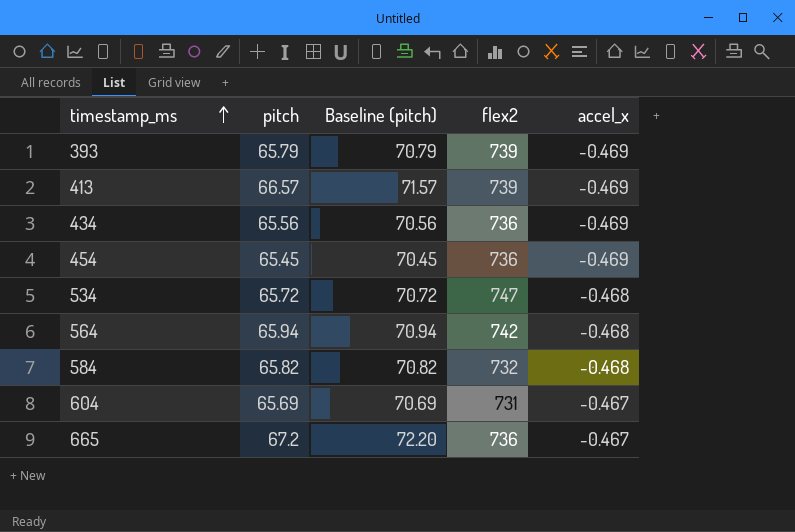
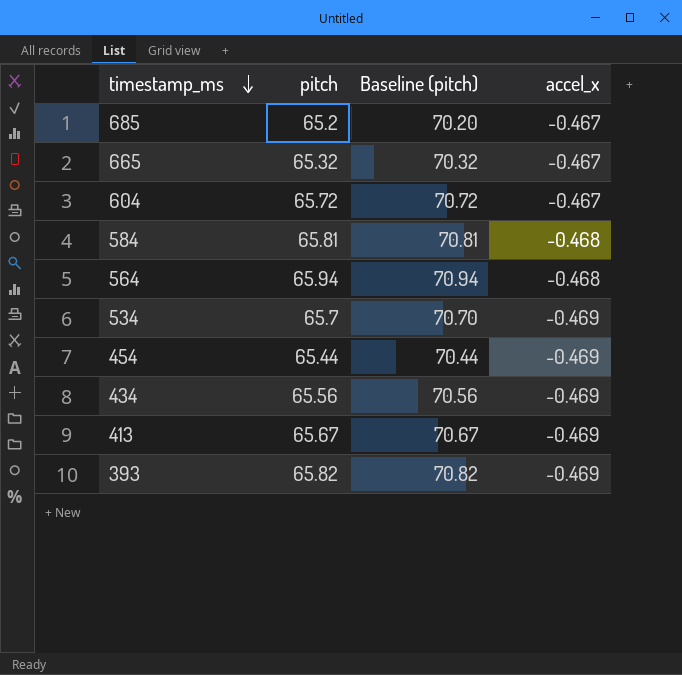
row order: timestamp_ms ascending -> timestamp_ms descending
column flex2 | position: 4 -> none
row 685: none -> 65.2 | 70.20 | -0.467
665 | pitch: 67.2 -> 65.32
665 | Baseline (pitch): 72.20 -> 70.32
604 | pitch: 65.69 -> 65.72
604 | Baseline (pitch): 70.69 -> 70.72
584 | pitch: 65.82 -> 65.81
584 | Baseline (pitch): 70.82 -> 70.81
534 | pitch: 65.72 -> 65.7
534 | Baseline (pitch): 70.72 -> 70.70
534 | accel_x: -0.468 -> -0.469
454 | pitch: 65.45 -> 65.44
454 | Baseline (pitch): 70.45 -> 70.44
413 | pitch: 66.57 -> 65.67
413 | Baseline (pitch): 71.57 -> 70.67
393 | pitch: 65.79 -> 65.82
393 | Baseline (pitch): 70.79 -> 70.82

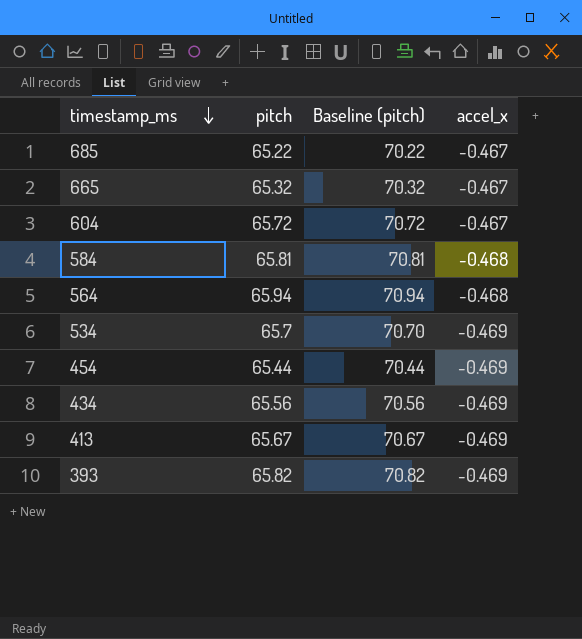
685 | pitch: 65.2 -> 65.22
685 | Baseline (pitch): 70.20 -> 70.22

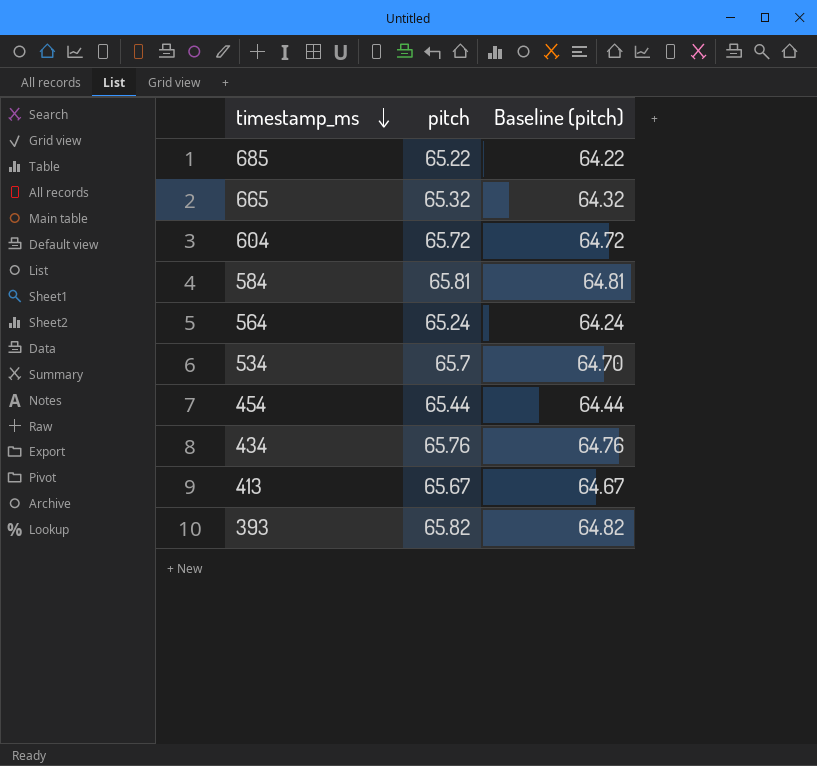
column accel_x | position: 4 -> none
column Baseline (pitch) | formula: [pitch] + 5 -> [pitch] - 1
564 | pitch: 65.94 -> 65.24
434 | pitch: 65.56 -> 65.76

